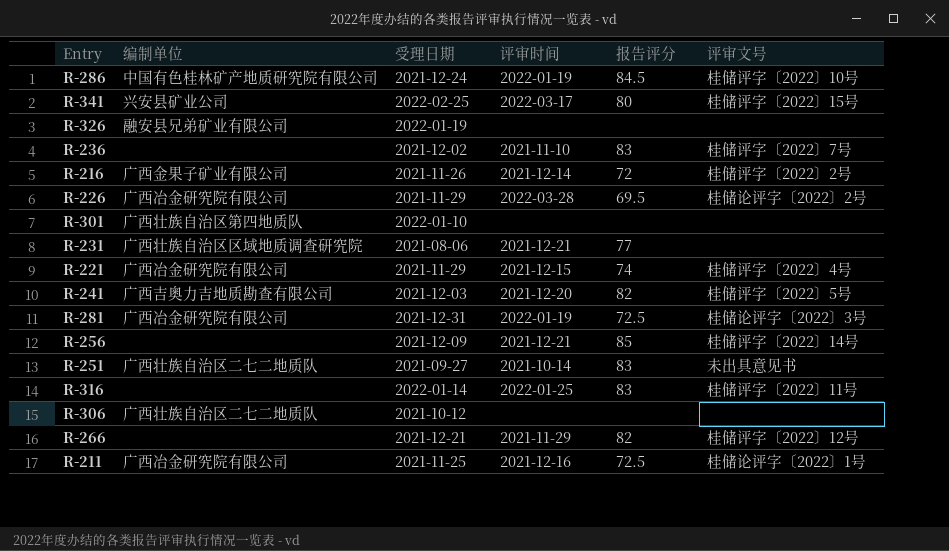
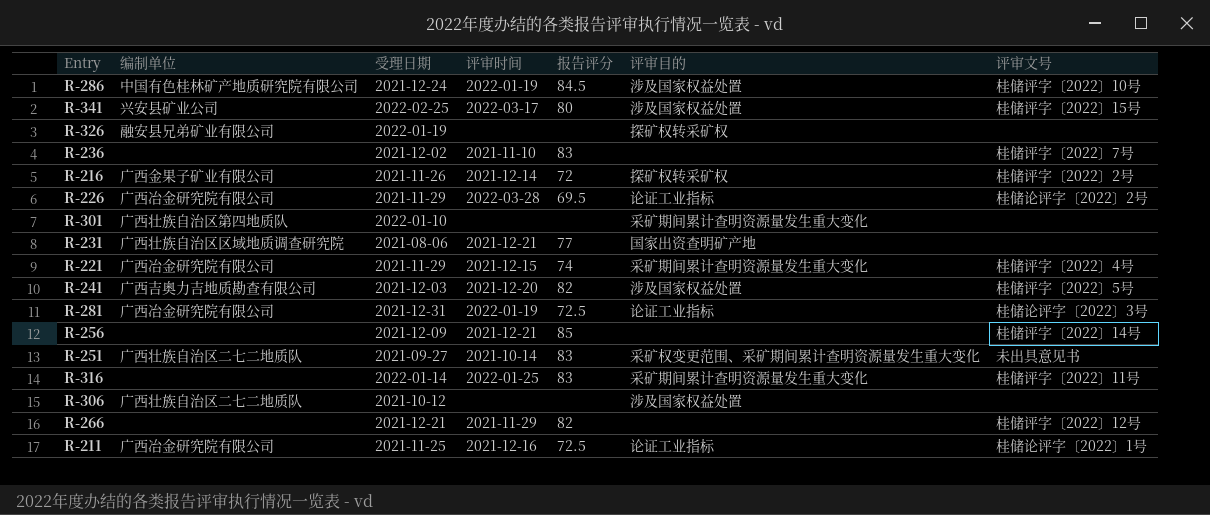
column 评审目的 | position: none -> 6

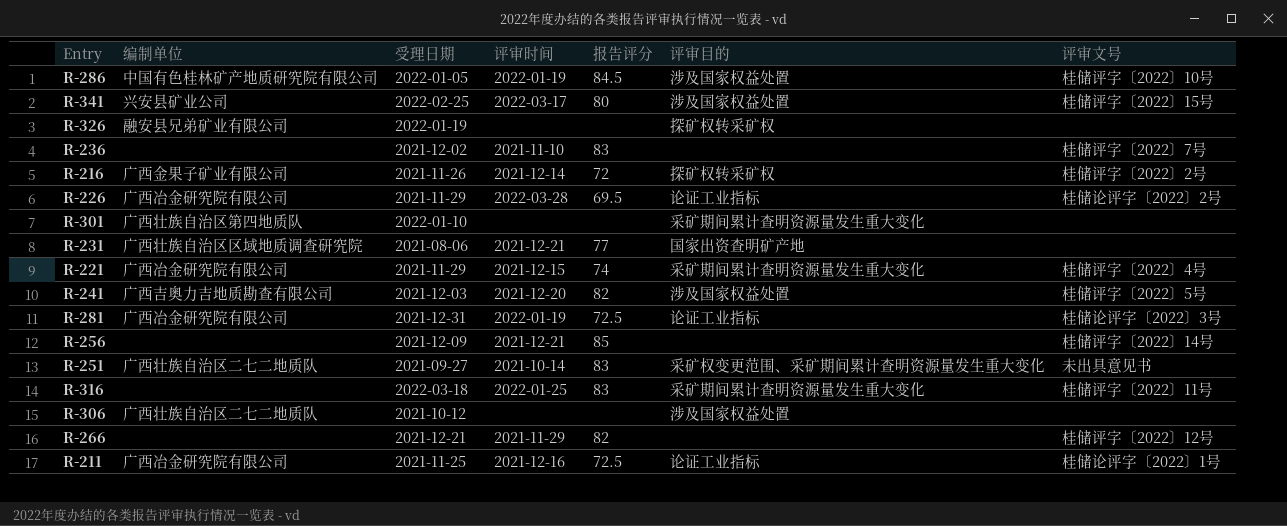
R-286 | 受理日期: 2021-12-24 -> 2022-01-05
R-316 | 受理日期: 2022-01-14 -> 2022-03-18

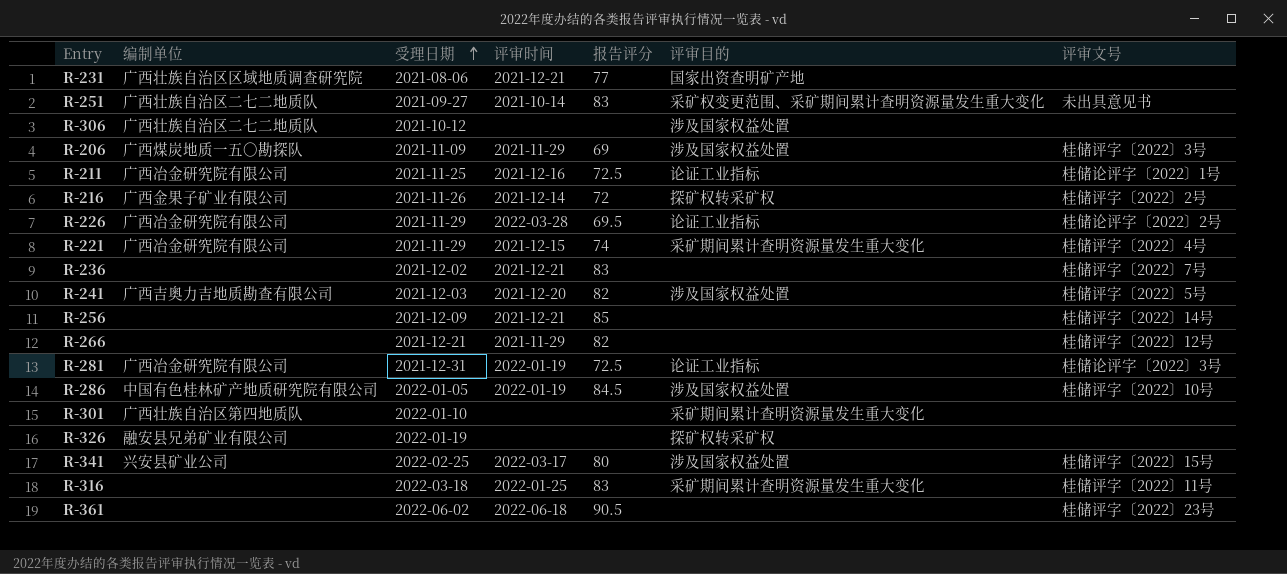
row order: none -> 受理日期 ascending
row R-206: none -> 广西煤炭地质一五〇勘探队 | 2021-11-09 | 2021-11-29 | 69 | 涉及国家权益处置 | 桂储评字〔2022〕3号
R-236 | 评审时间: 2021-11-10 -> 2021-12-21
row R-361: none -> none | 2022-06-02 | 2022-06-18 | 90.5 | none | 桂储评字〔2022〕23号

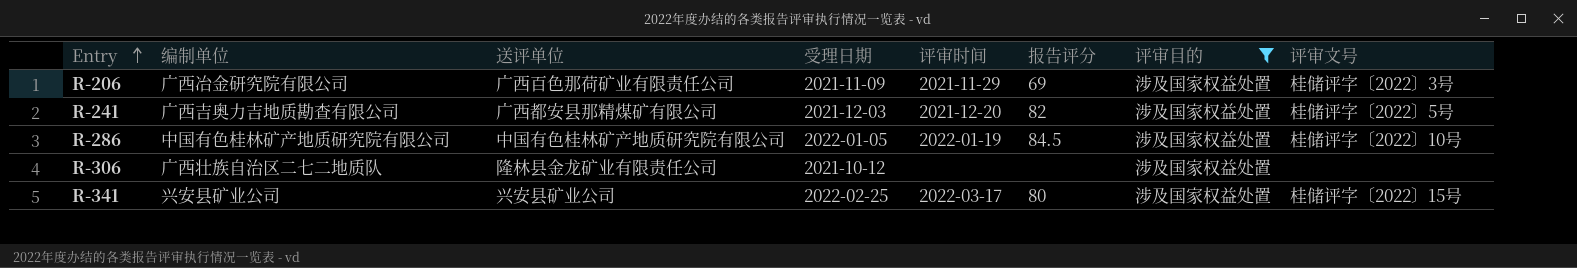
filter: none -> 评审目的 = 涉及国家权益处置
row order: 受理日期 ascending -> Entry ascending
column 送评单位 | position: none -> 3
R-206 | 编制单位: 广西煤炭地质一五〇勘探队 -> 广西冶金研究院有限公司

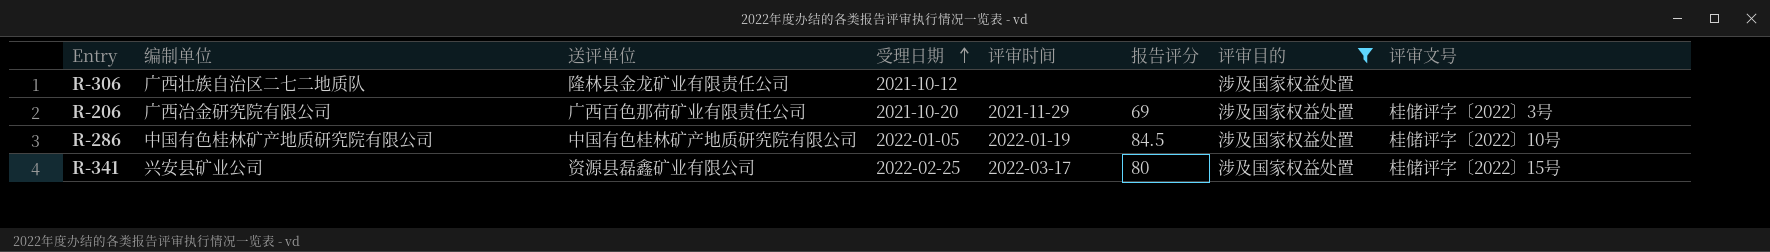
row order: Entry ascending -> 受理日期 ascending
row R-241: 广西吉奥力吉地质勘查有限公司 | 广西都安县那精煤矿有限公司 | 2021-12-03 | 2021-12-20 | 82 | 涉及国家权益处置 | 桂储评字〔2022〕5号 -> none
R-206 | 受理日期: 2021-11-09 -> 2021-10-20
R-341 | 送评单位: 兴安县矿业公司 -> 资源县磊鑫矿业有限公司

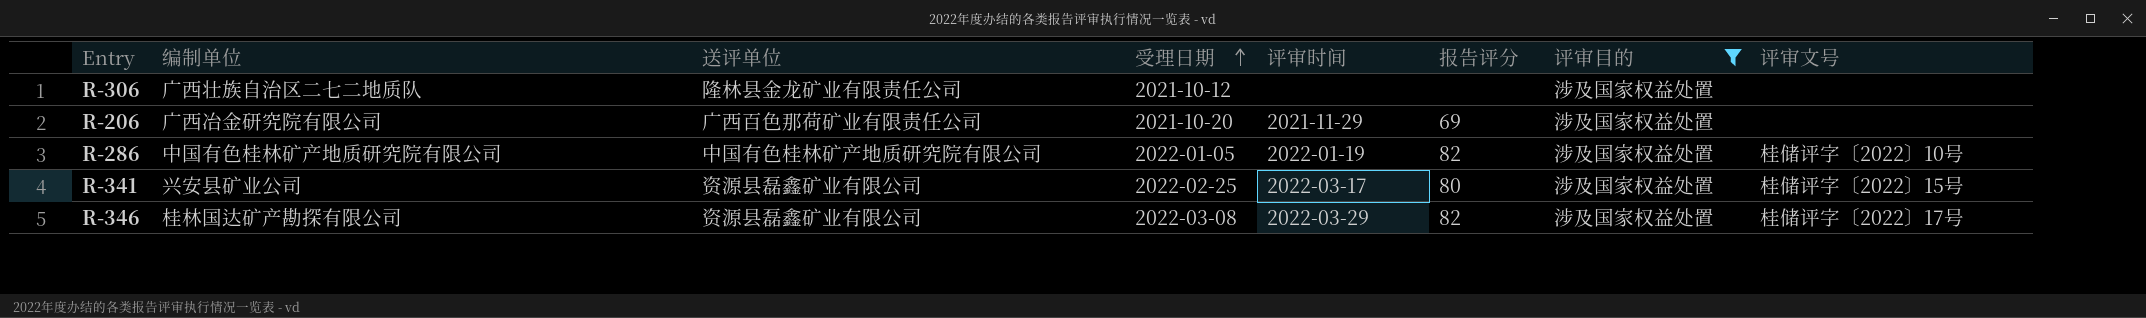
R-206 | 评审文号: 桂储评字〔2022〕3号 -> none
R-286 | 报告评分: 84.5 -> 82
row R-346: none -> 桂林国达矿产勘探有限公司 | 资源县磊鑫矿业有限公司 | 2022-03-08 | 2022-03-29 | 82 | 涉及国家权益处置 | 桂储评字〔2022〕17号

